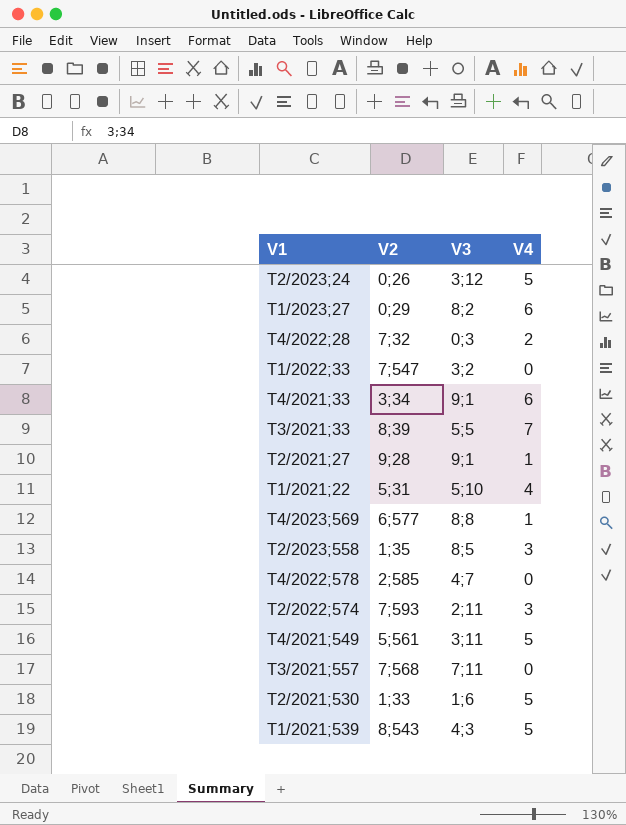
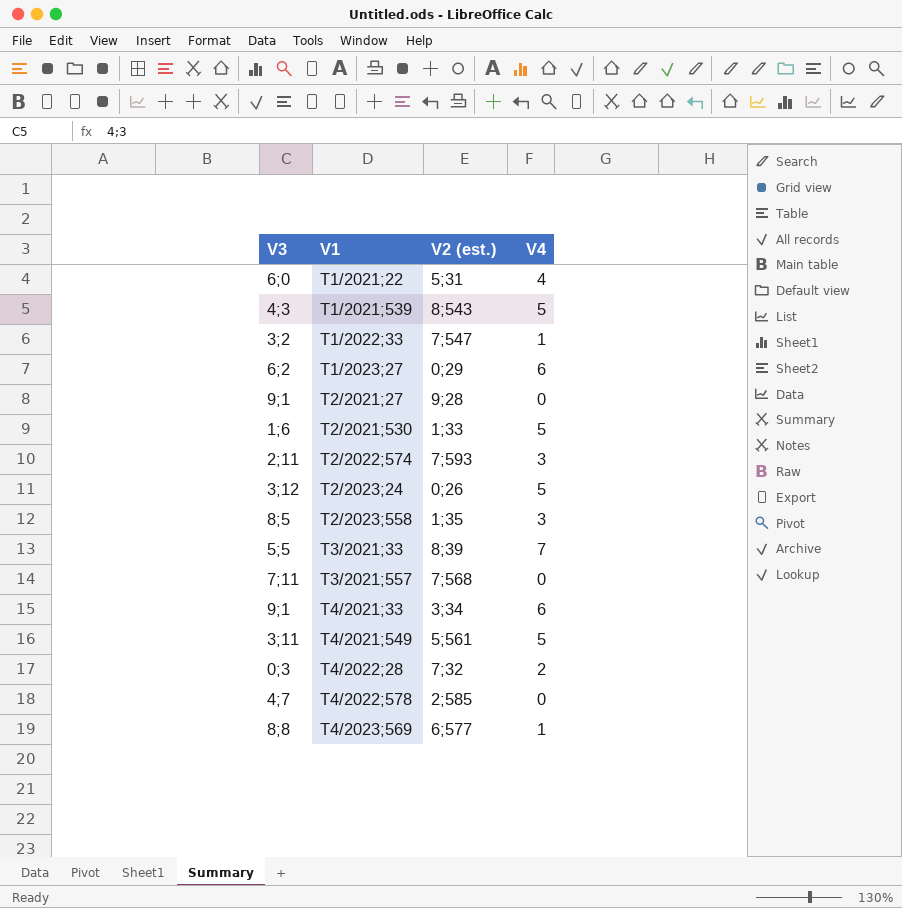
row order: none -> V1 ascending
column V3 | position: 3 -> 1
column name: V2 -> V2 (est.)
T1/2021;22 | V3: 5;10 -> 6;0
T1/2022;33 | V4: 0 -> 1
T1/2023;27 | V3: 8;2 -> 6;2
T2/2021;27 | V4: 1 -> 0

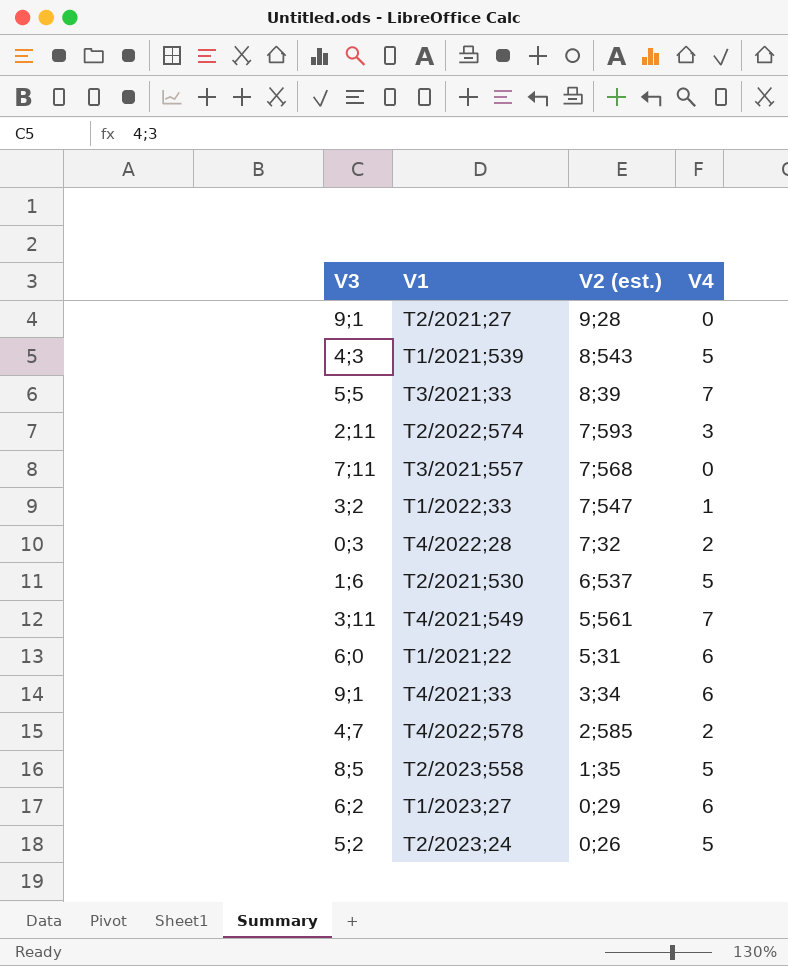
row order: V1 ascending -> V2 (est.) descending
row T4/2023;569: 8;8 | 6;577 | 1 -> none
T2/2021;530 | V2 (est.): 1;33 -> 6;537
T4/2021;549 | V4: 5 -> 7
T1/2021;22 | V4: 4 -> 6
T4/2022;578 | V4: 0 -> 2
T2/2023;558 | V4: 3 -> 5
T2/2023;24 | V3: 3;12 -> 5;2

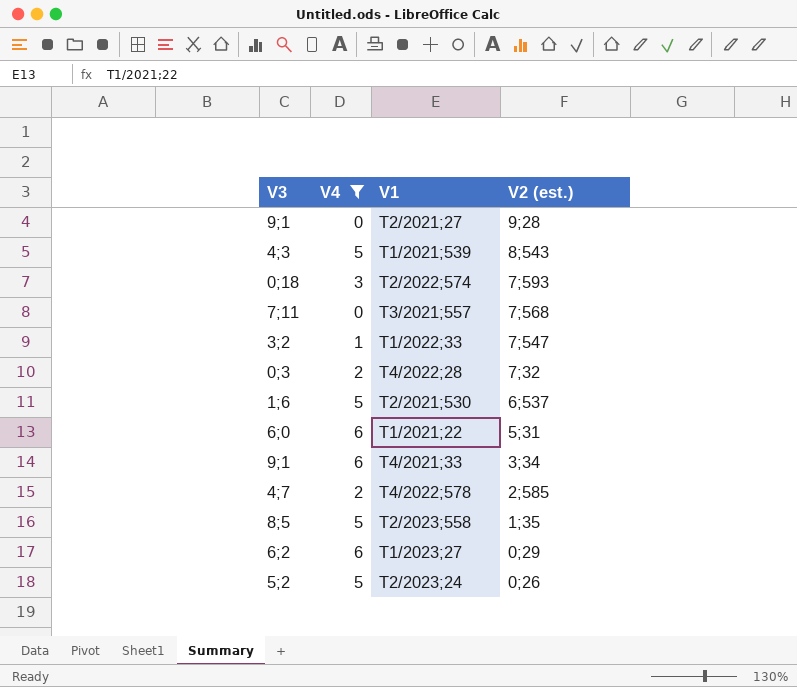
filter: none -> V4 != 7
column V4 | position: 4 -> 2
T2/2022;574 | V3: 2;11 -> 0;18

